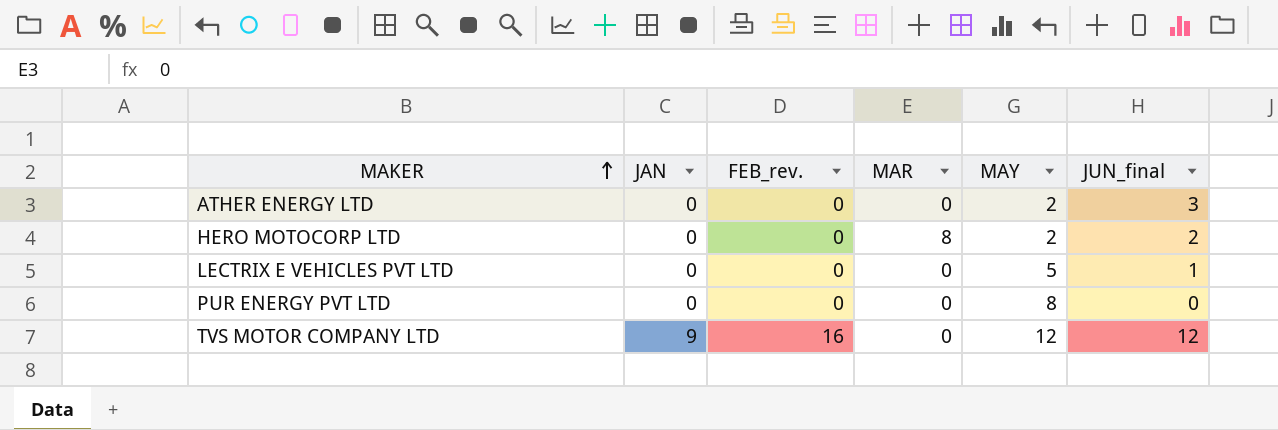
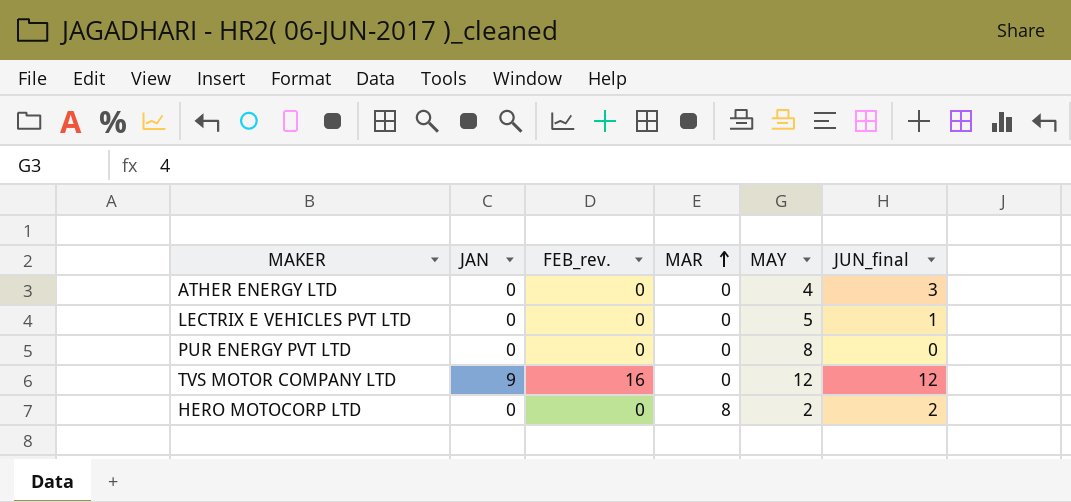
row order: MAKER ascending -> MAR ascending
ATHER ENERGY LTD | MAY: 2 -> 4

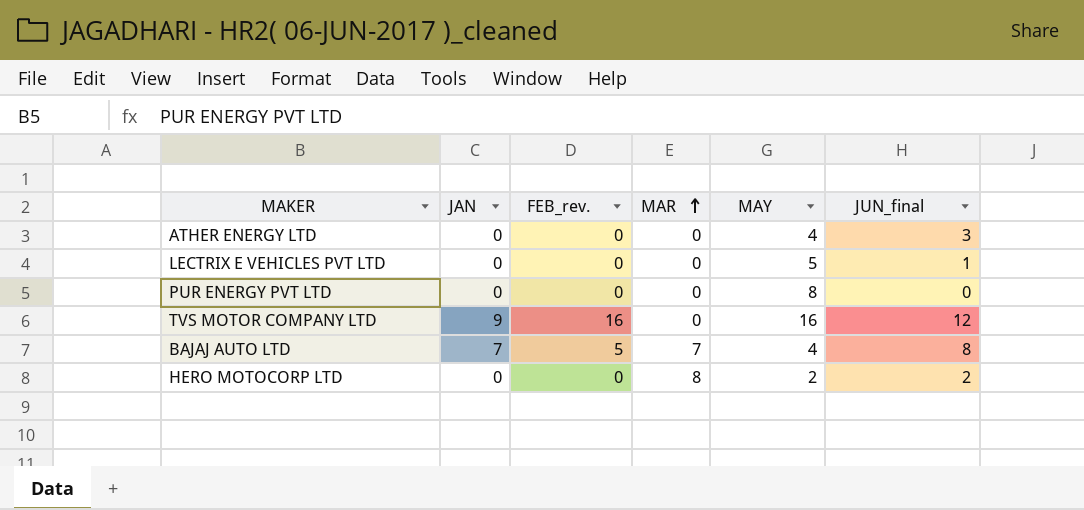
TVS MOTOR COMPANY LTD | MAY: 12 -> 16
row BAJAJ AUTO LTD: none -> 7 | 5 | 7 | 4 | 8

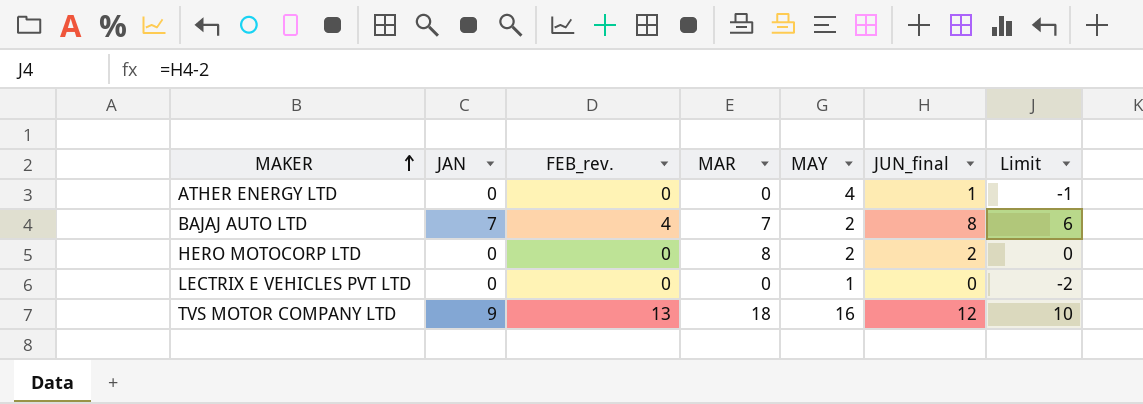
row order: MAR ascending -> MAKER ascending
column Limit | formula: none -> [JUN_final] - 2
row PUR ENERGY PVT LTD: 0 | 0 | 0 | 8 | 0 -> none
ATHER ENERGY LTD | JUN_final: 3 -> 1
BAJAJ AUTO LTD | FEB_rev.: 5 -> 4
BAJAJ AUTO LTD | MAY: 4 -> 2
LECTRIX E VEHICLES PVT LTD | MAY: 5 -> 1
LECTRIX E VEHICLES PVT LTD | JUN_final: 1 -> 0
TVS MOTOR COMPANY LTD | FEB_rev.: 16 -> 13
TVS MOTOR COMPANY LTD | MAR: 0 -> 18

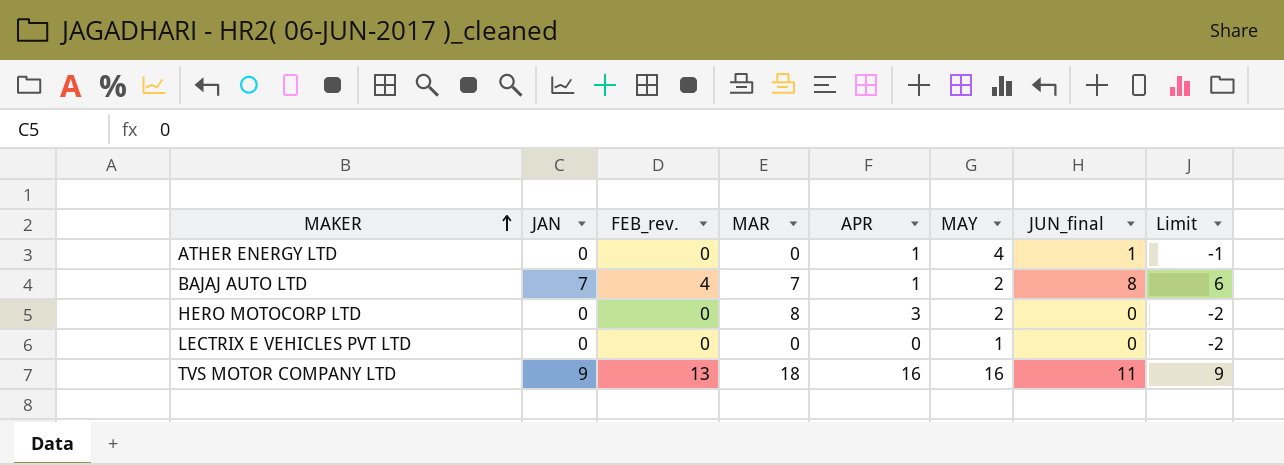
column APR | position: none -> 5
HERO MOTOCORP LTD | JUN_final: 2 -> 0
HERO MOTOCORP LTD | Limit: 0 -> -2
TVS MOTOR COMPANY LTD | JUN_final: 12 -> 11
TVS MOTOR COMPANY LTD | Limit: 10 -> 9

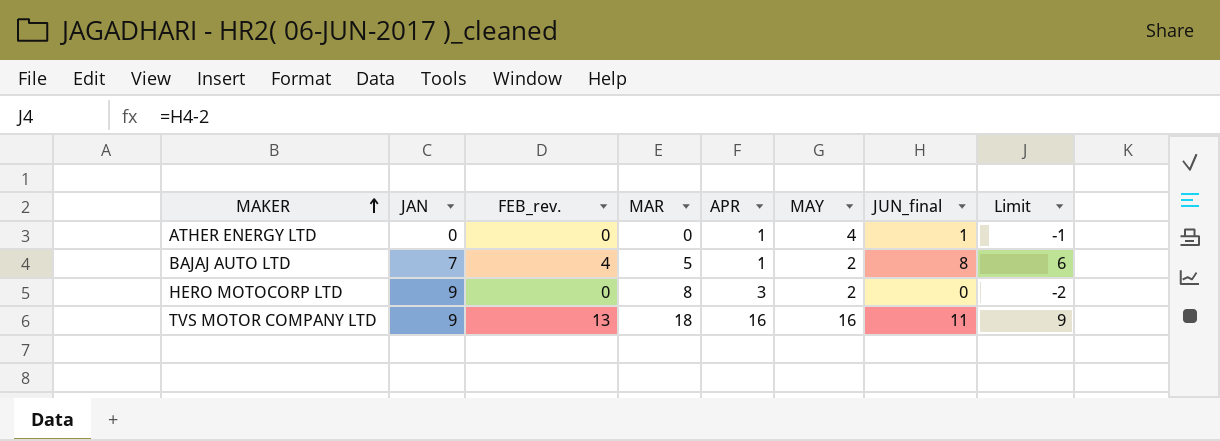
row LECTRIX E VEHICLES PVT LTD: 0 | 0 | 0 | 0 | 1 | 0 | -2 -> none
BAJAJ AUTO LTD | MAR: 7 -> 5
HERO MOTOCORP LTD | JAN: 0 -> 9

